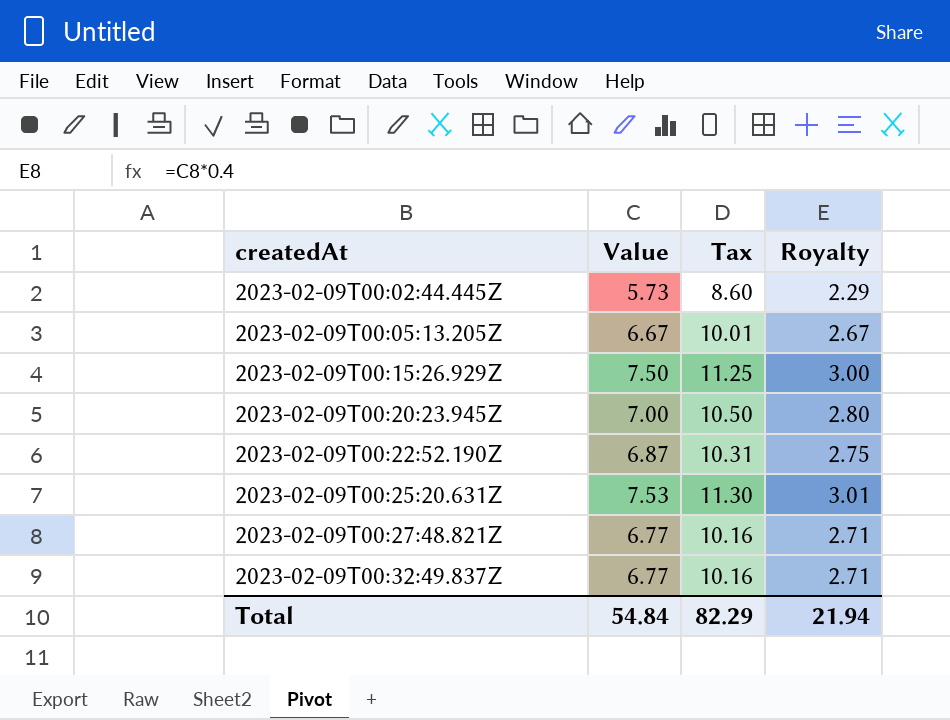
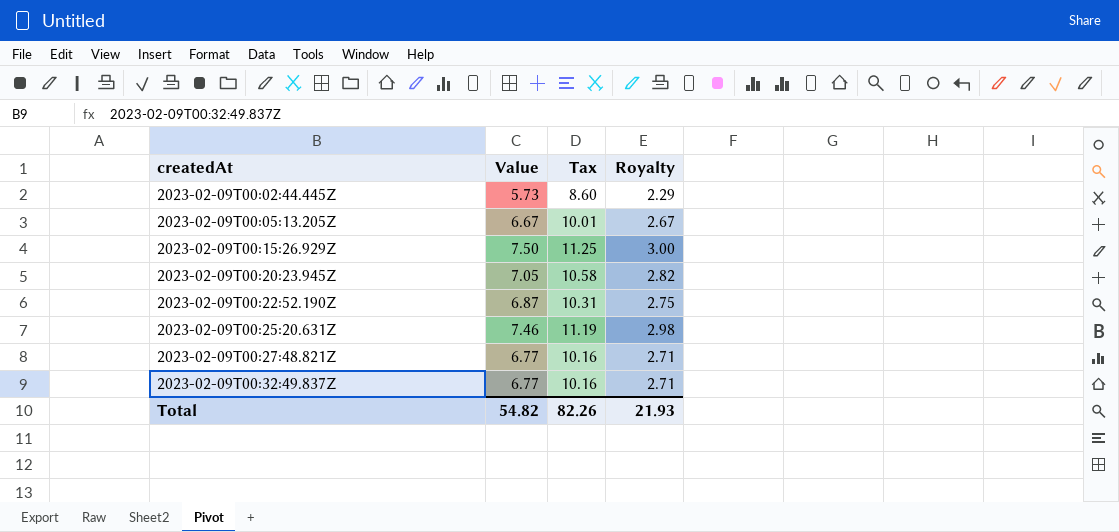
2023-02-09T00:20:23.945Z | Value: 7.00 -> 7.05
2023-02-09T00:20:23.945Z | Tax: 10.50 -> 10.58
2023-02-09T00:20:23.945Z | Royalty: 2.80 -> 2.82
2023-02-09T00:25:20.631Z | Value: 7.53 -> 7.46
2023-02-09T00:25:20.631Z | Tax: 11.30 -> 11.19
2023-02-09T00:25:20.631Z | Royalty: 3.01 -> 2.98
Total | Value: 54.84 -> 54.82
Total | Tax: 82.29 -> 82.26
Total | Royalty: 21.94 -> 21.93

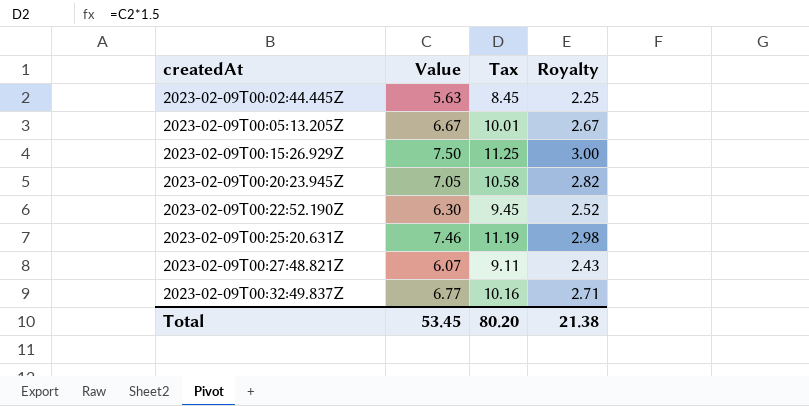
2023-02-09T00:02:44.445Z | Value: 5.73 -> 5.63
2023-02-09T00:02:44.445Z | Tax: 8.60 -> 8.45
2023-02-09T00:02:44.445Z | Royalty: 2.29 -> 2.25
2023-02-09T00:22:52.190Z | Value: 6.87 -> 6.30
2023-02-09T00:22:52.190Z | Tax: 10.31 -> 9.45
2023-02-09T00:22:52.190Z | Royalty: 2.75 -> 2.52
2023-02-09T00:27:48.821Z | Value: 6.77 -> 6.07
2023-02-09T00:27:48.821Z | Tax: 10.16 -> 9.11
2023-02-09T00:27:48.821Z | Royalty: 2.71 -> 2.43
Total | Value: 54.82 -> 53.45
Total | Tax: 82.26 -> 80.20
Total | Royalty: 21.93 -> 21.38

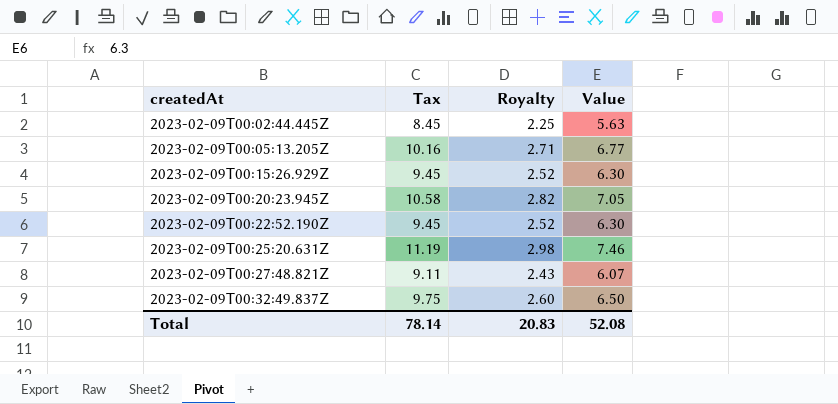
column Value | position: 2 -> 4
2023-02-09T00:05:13.205Z | Tax: 10.01 -> 10.16
2023-02-09T00:05:13.205Z | Royalty: 2.67 -> 2.71
2023-02-09T00:05:13.205Z | Value: 6.67 -> 6.77
2023-02-09T00:15:26.929Z | Tax: 11.25 -> 9.45
2023-02-09T00:15:26.929Z | Royalty: 3.00 -> 2.52
2023-02-09T00:15:26.929Z | Value: 7.50 -> 6.30
2023-02-09T00:32:49.837Z | Tax: 10.16 -> 9.75
2023-02-09T00:32:49.837Z | Royalty: 2.71 -> 2.60
2023-02-09T00:32:49.837Z | Value: 6.77 -> 6.50
Total | Tax: 80.20 -> 78.14
Total | Royalty: 21.38 -> 20.83
Total | Value: 53.45 -> 52.08

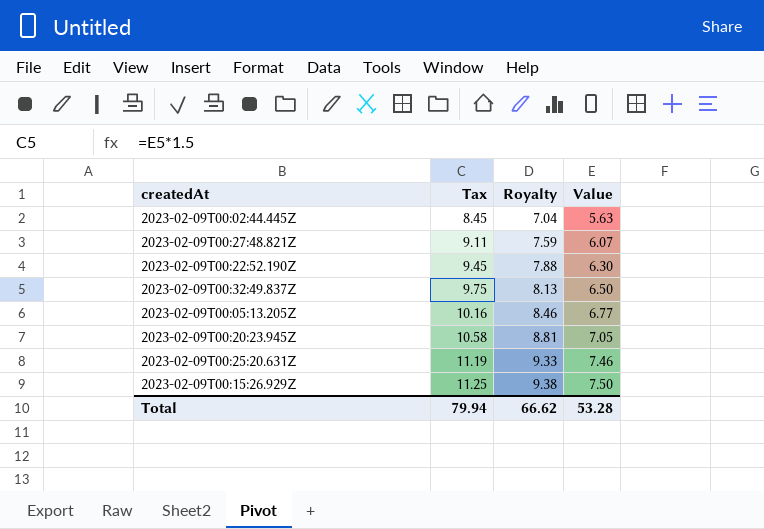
row order: createdAt ascending -> Tax ascending
column Royalty | formula: [Value] * 0.4 -> [Value] * 1.25
2023-02-09T00:15:26.929Z | Tax: 9.45 -> 11.25
2023-02-09T00:15:26.929Z | Value: 6.30 -> 7.50
Total | Tax: 78.14 -> 79.94
Total | Royalty: 20.83 -> 66.62
Total | Value: 52.08 -> 53.28

